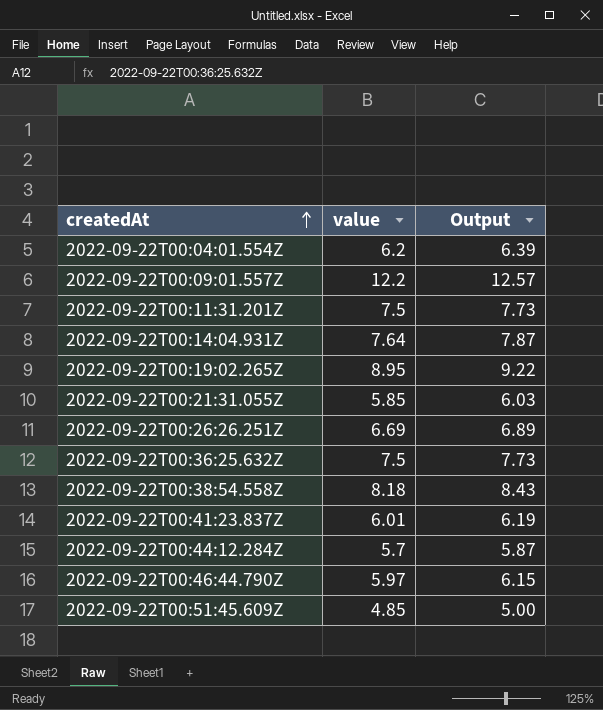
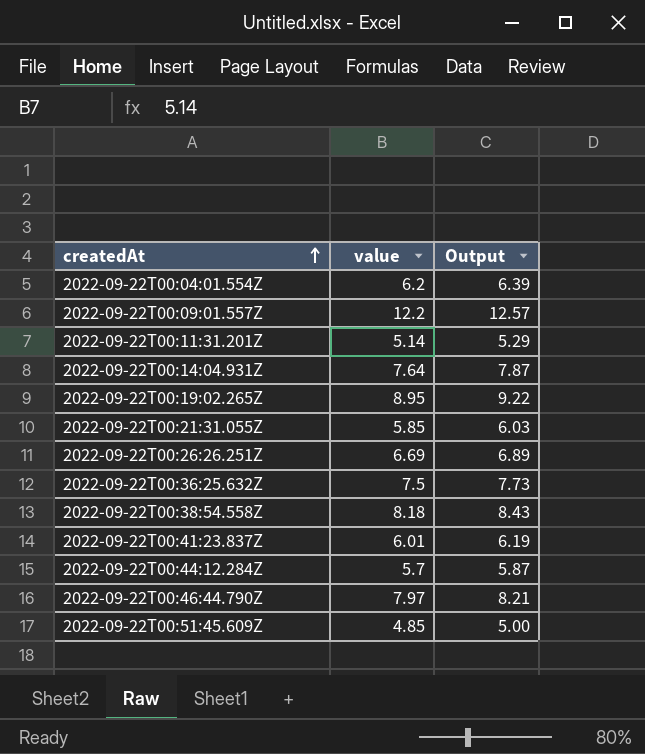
2022-09-22T00:11:31.201Z | value: 7.5 -> 5.14
2022-09-22T00:11:31.201Z | Output: 7.73 -> 5.29
2022-09-22T00:46:44.790Z | value: 5.97 -> 7.97
2022-09-22T00:46:44.790Z | Output: 6.15 -> 8.21

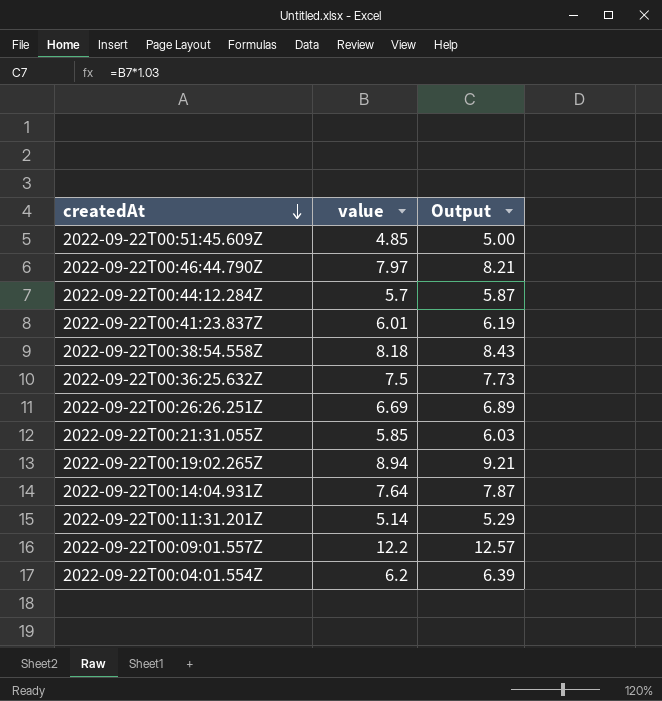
row order: createdAt ascending -> createdAt descending
2022-09-22T00:19:02.265Z | value: 8.95 -> 8.94
2022-09-22T00:19:02.265Z | Output: 9.22 -> 9.21

